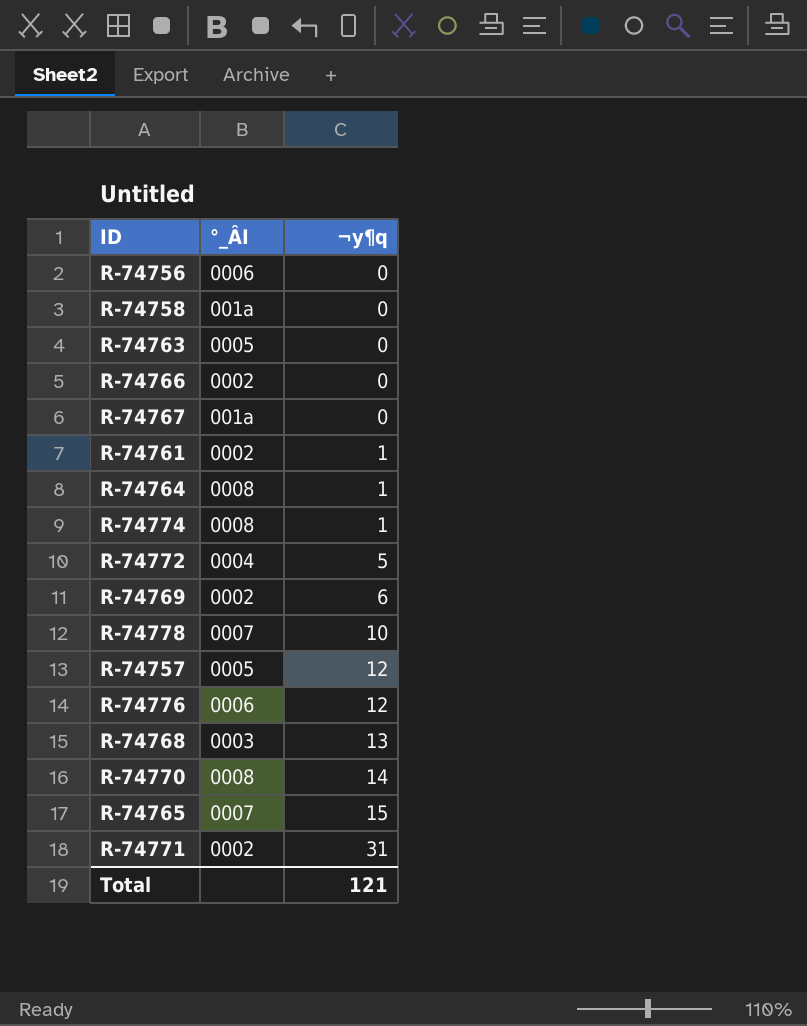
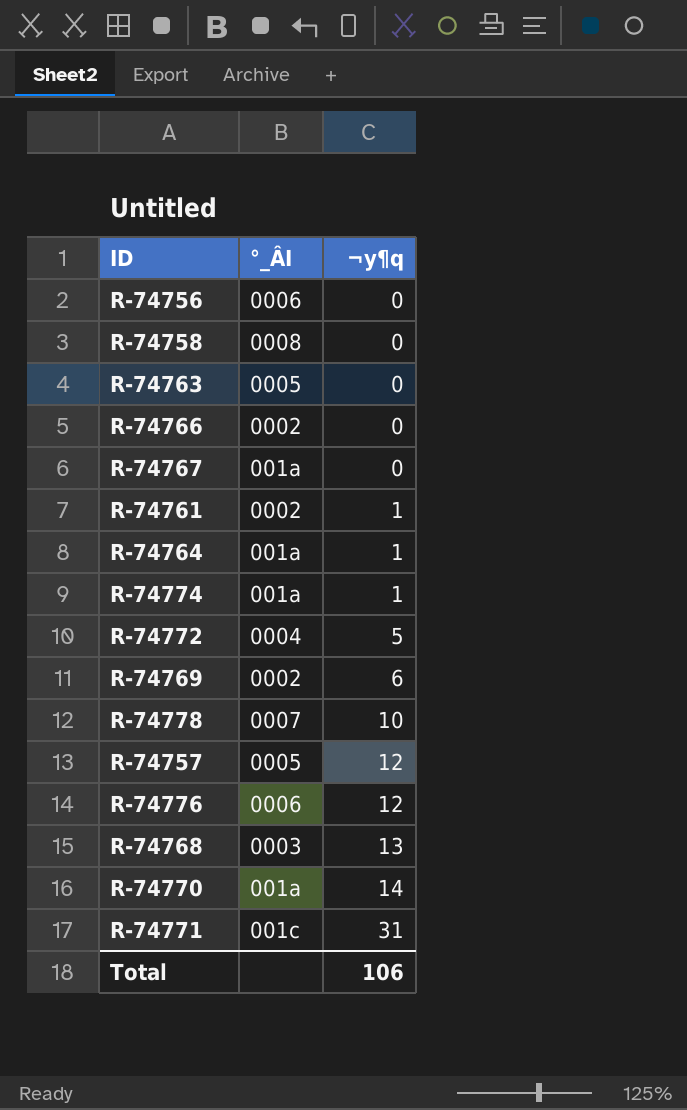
row R-74765: 0007 | 15 -> none
R-74758 | °_ÂI: 001a -> 0008
R-74764 | °_ÂI: 0008 -> 001a
R-74774 | °_ÂI: 0008 -> 001a
R-74770 | °_ÂI: 0008 -> 001a
R-74771 | °_ÂI: 0002 -> 001c
Total | ¬y¶q: 121 -> 106

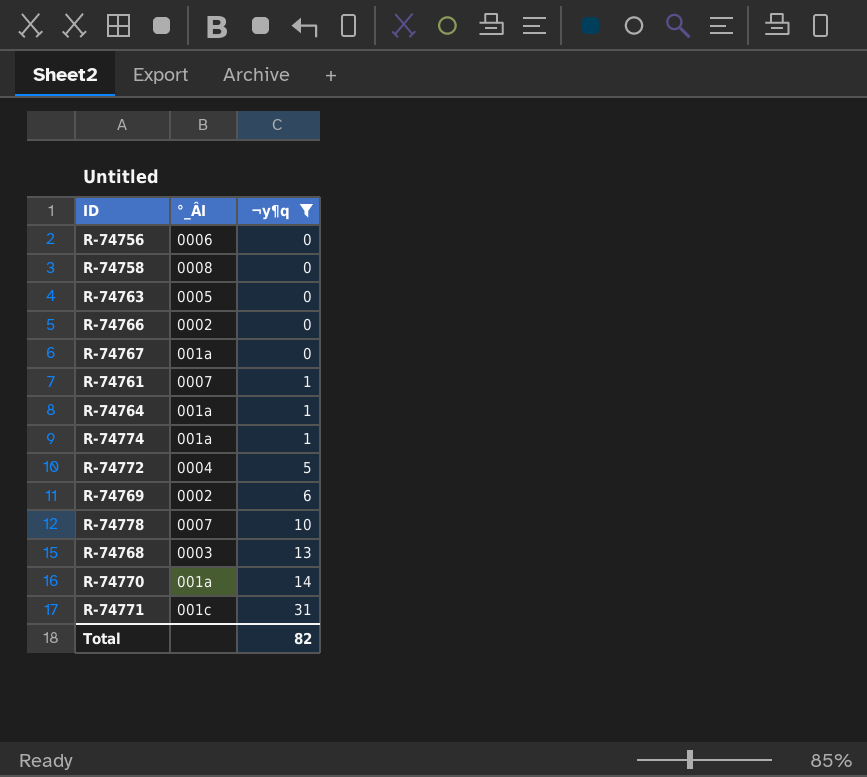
filter: none -> ¬y¶q != 12
R-74761 | °_ÂI: 0002 -> 0007
Total | ¬y¶q: 106 -> 82

